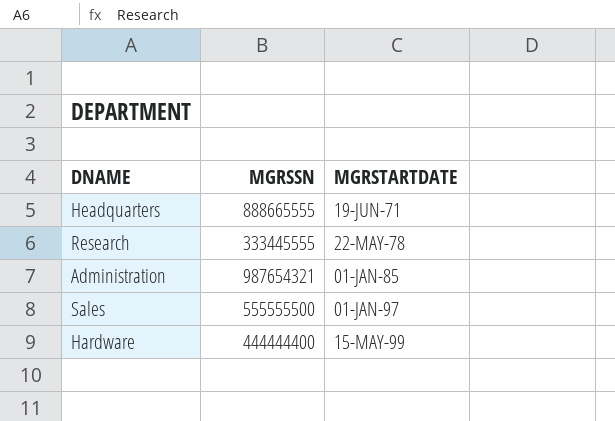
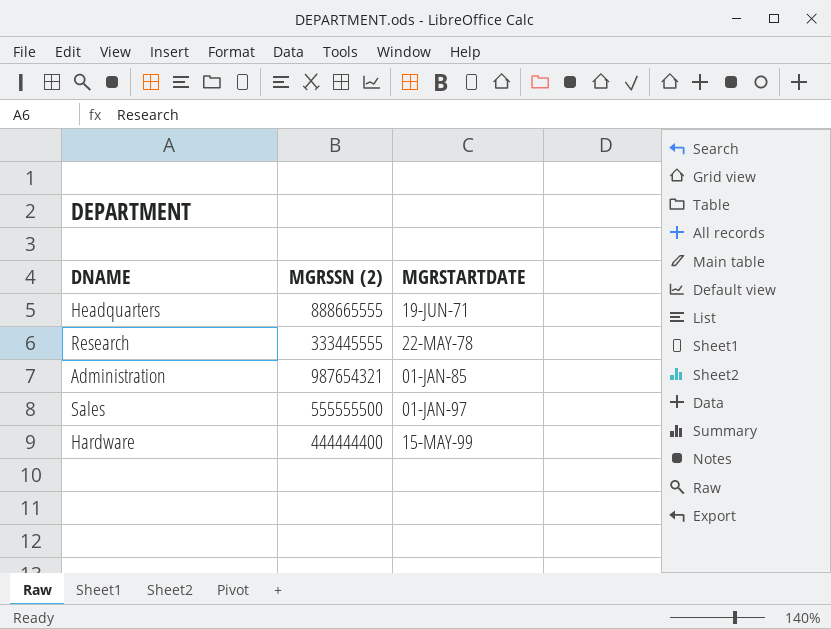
column name: MGRSSN -> MGRSSN (2)

